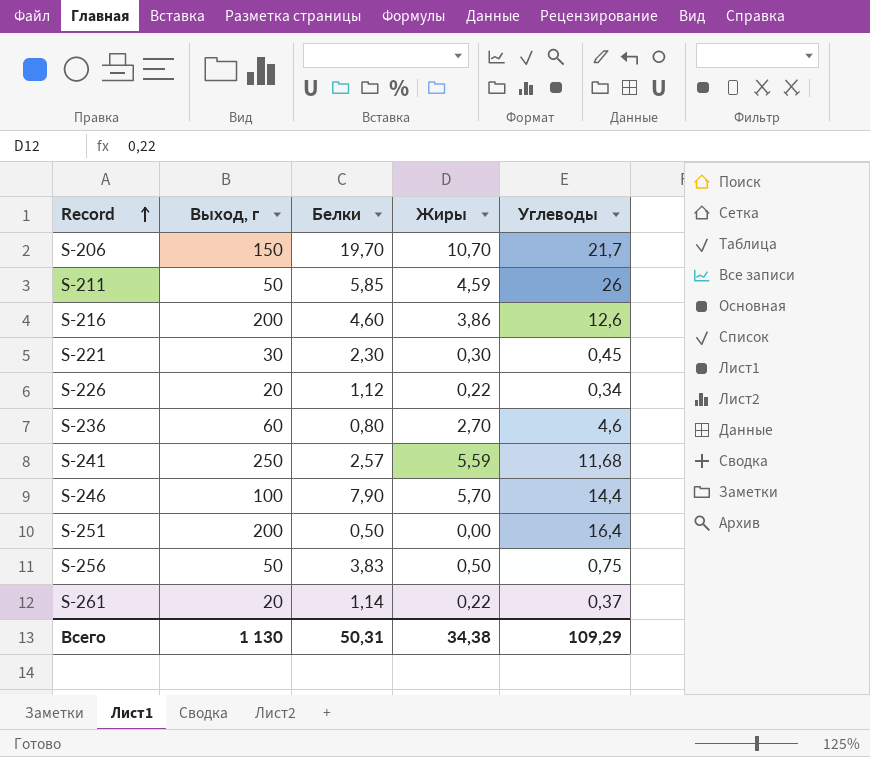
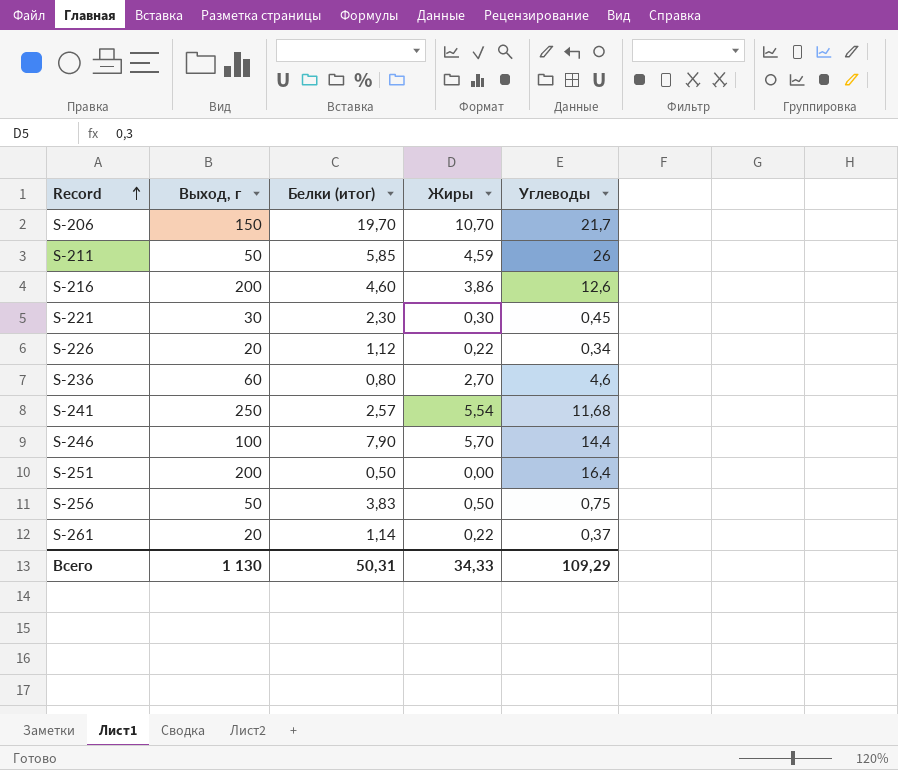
column name: Белки -> Белки (итог)
S-241 | Жиры: 5,59 -> 5,54
Всего | Жиры: 34,38 -> 34,33

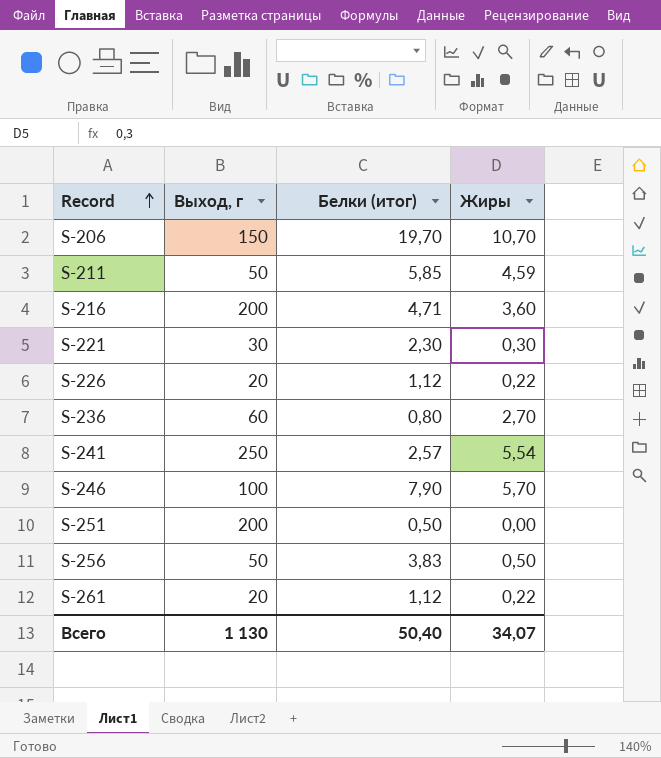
column Углеводы | position: 5 -> none
S-216 | Белки (итог): 4,60 -> 4,71
S-216 | Жиры: 3,86 -> 3,60
S-261 | Белки (итог): 1,14 -> 1,12
Всего | Белки (итог): 50,31 -> 50,40
Всего | Жиры: 34,33 -> 34,07

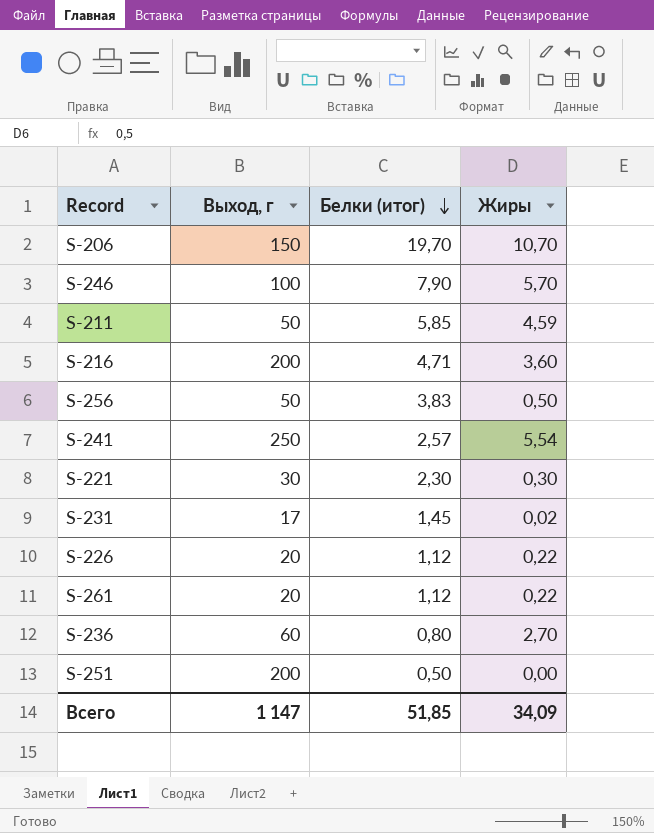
row order: Record ascending -> Белки (итог) descending
row S-231: none -> 17 | 1,45 | 0,02
Всего | Выход, г: 1 130 -> 1 147
Всего | Белки (итог): 50,40 -> 51,85
Всего | Жиры: 34,07 -> 34,09

